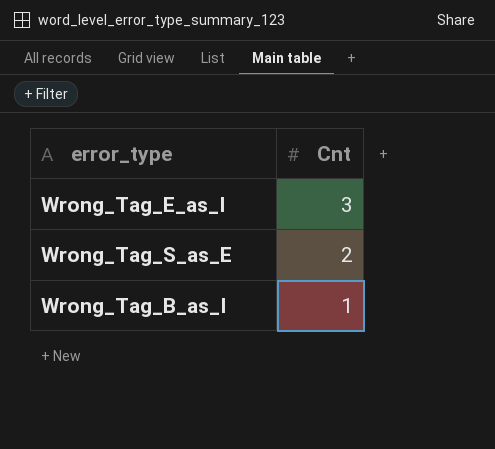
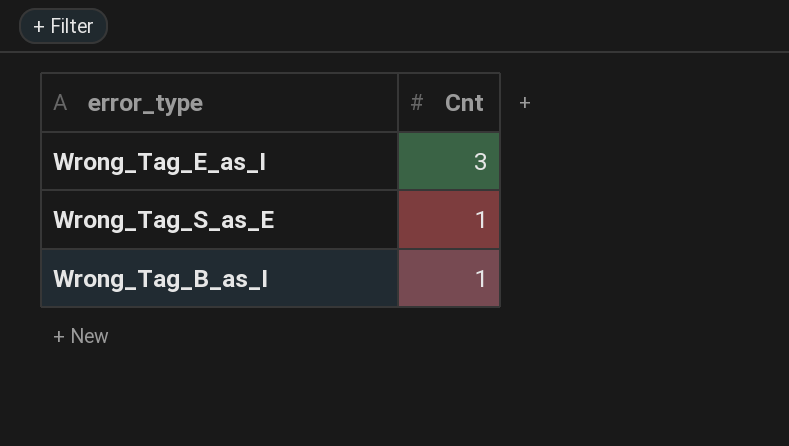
Wrong_Tag_S_as_E | Cnt: 2 -> 1

